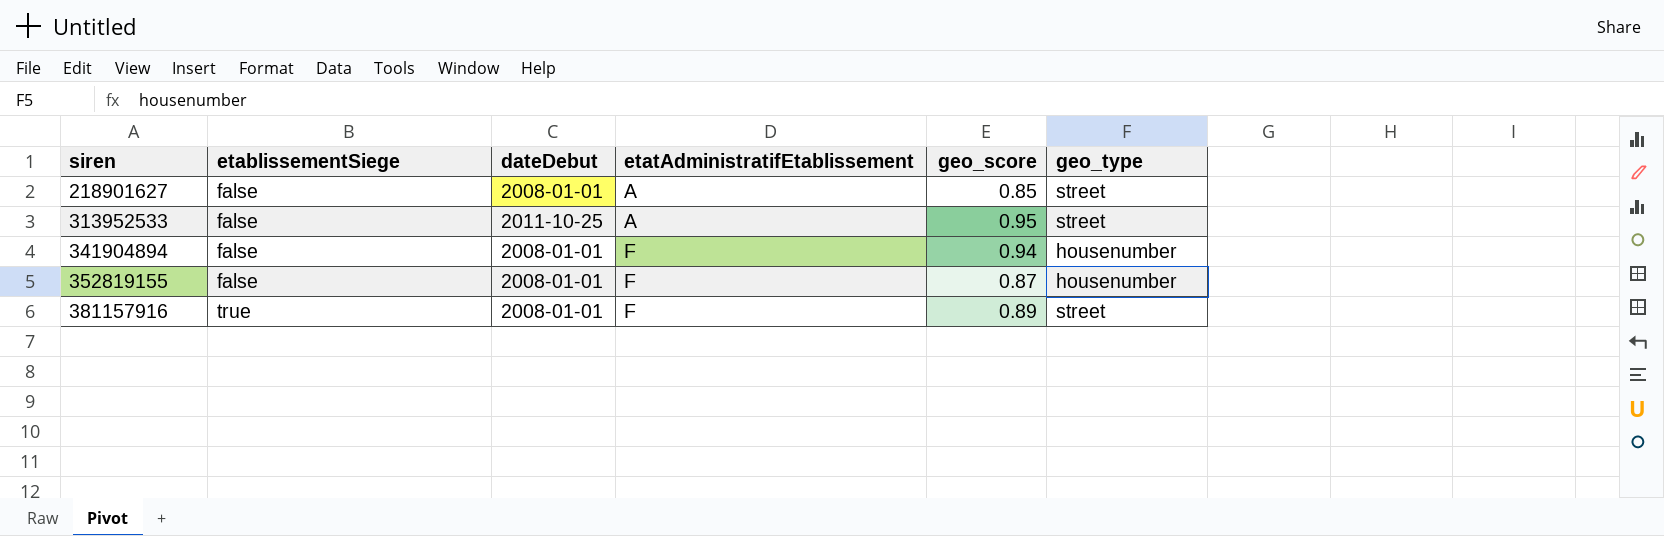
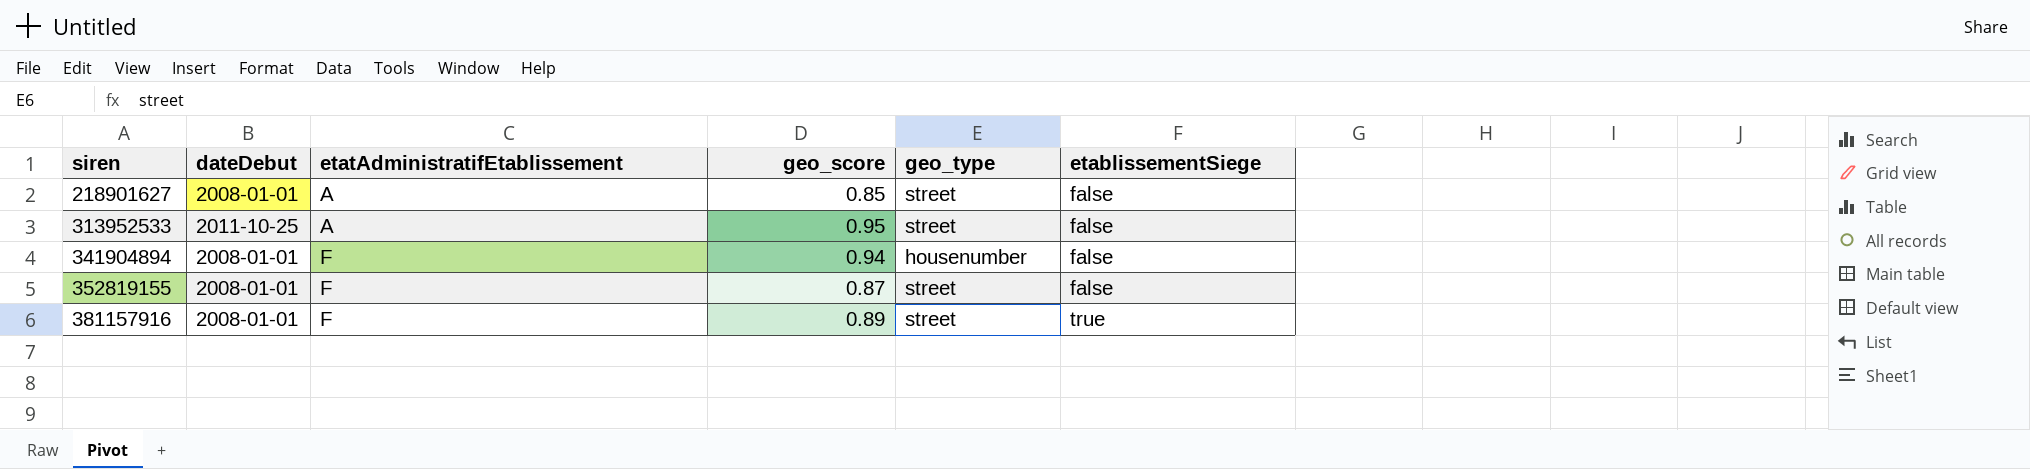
column etablissementSiege | position: 2 -> 6
352819155 | geo_type: housenumber -> street

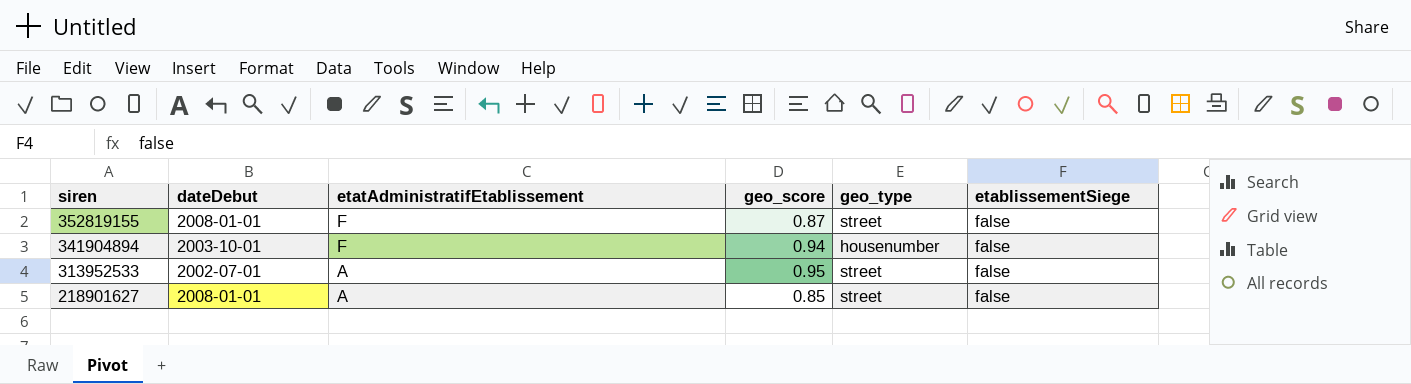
row order: siren ascending -> siren descending
row 381157916: 2008-01-01 | F | 0.89 | street | true -> none
341904894 | dateDebut: 2008-01-01 -> 2003-10-01
313952533 | dateDebut: 2011-10-25 -> 2002-07-01

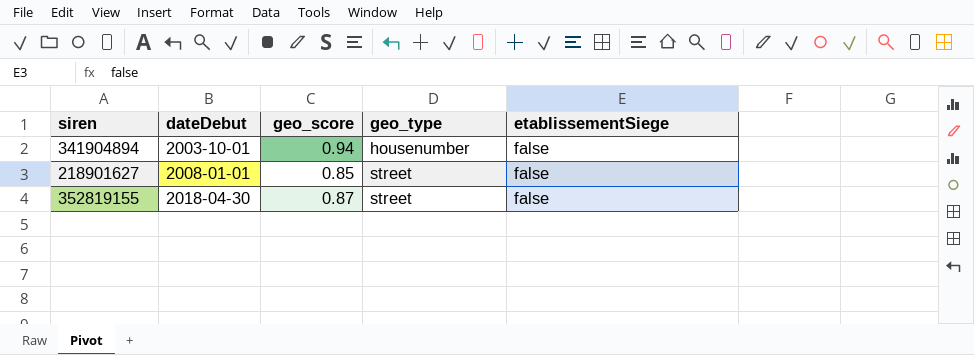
row order: siren descending -> dateDebut ascending
column etatAdministratifEtablissement | position: 3 -> none
row 313952533: 2002-07-01 | A | 0.95 | street | false -> none
352819155 | dateDebut: 2008-01-01 -> 2018-04-30

